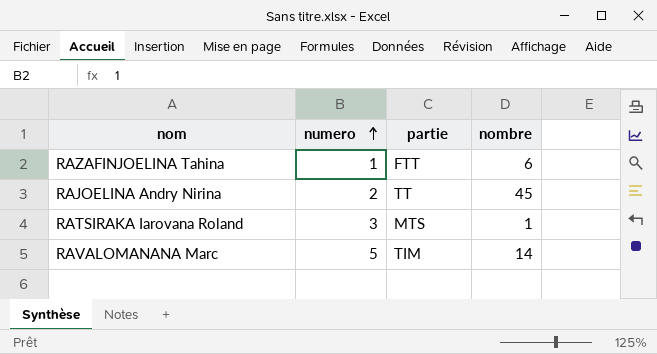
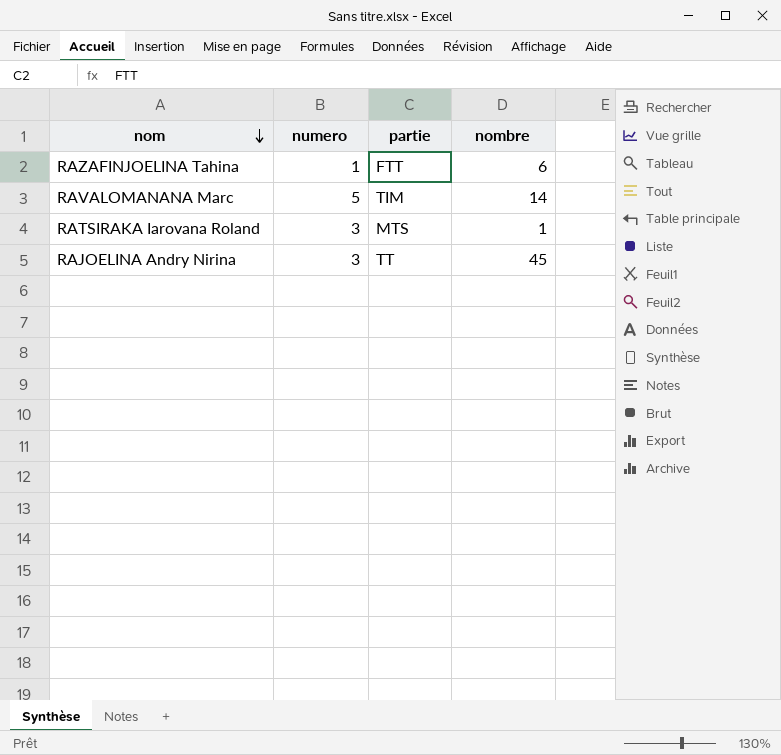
row order: numero ascending -> nom descending
RAJOELINA Andry Nirina | numero: 2 -> 3

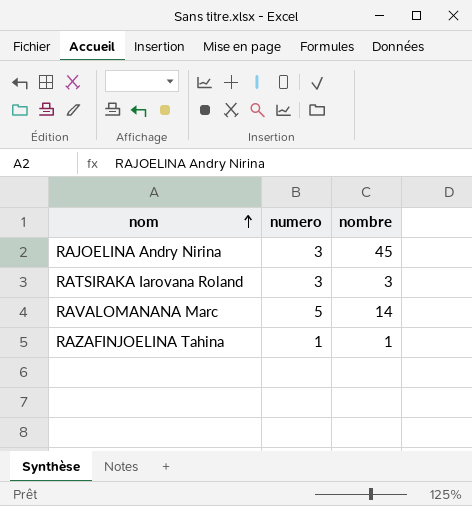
row order: nom descending -> nom ascending
column partie | position: 3 -> none
RATSIRAKA Iarovana Roland | nombre: 1 -> 3
RAZAFINJOELINA Tahina | nombre: 6 -> 1

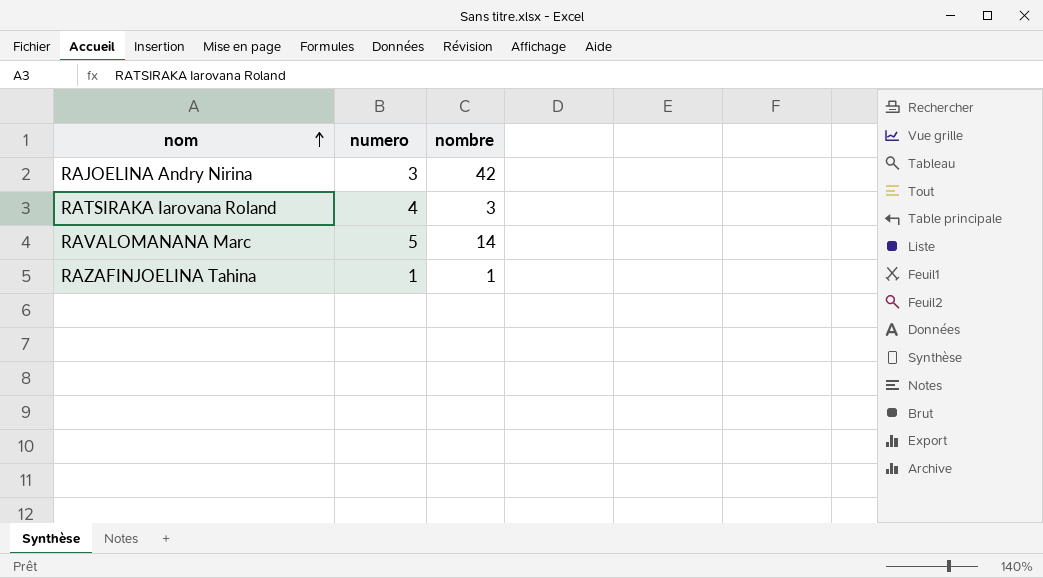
RAJOELINA Andry Nirina | nombre: 45 -> 42
RATSIRAKA Iarovana Roland | numero: 3 -> 4

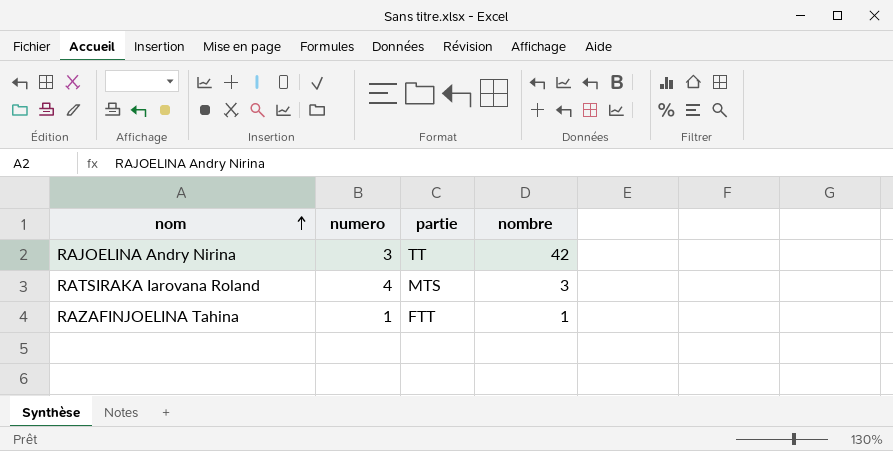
column partie | position: none -> 3
row RAVALOMANANA Marc: 5 | 14 -> none

